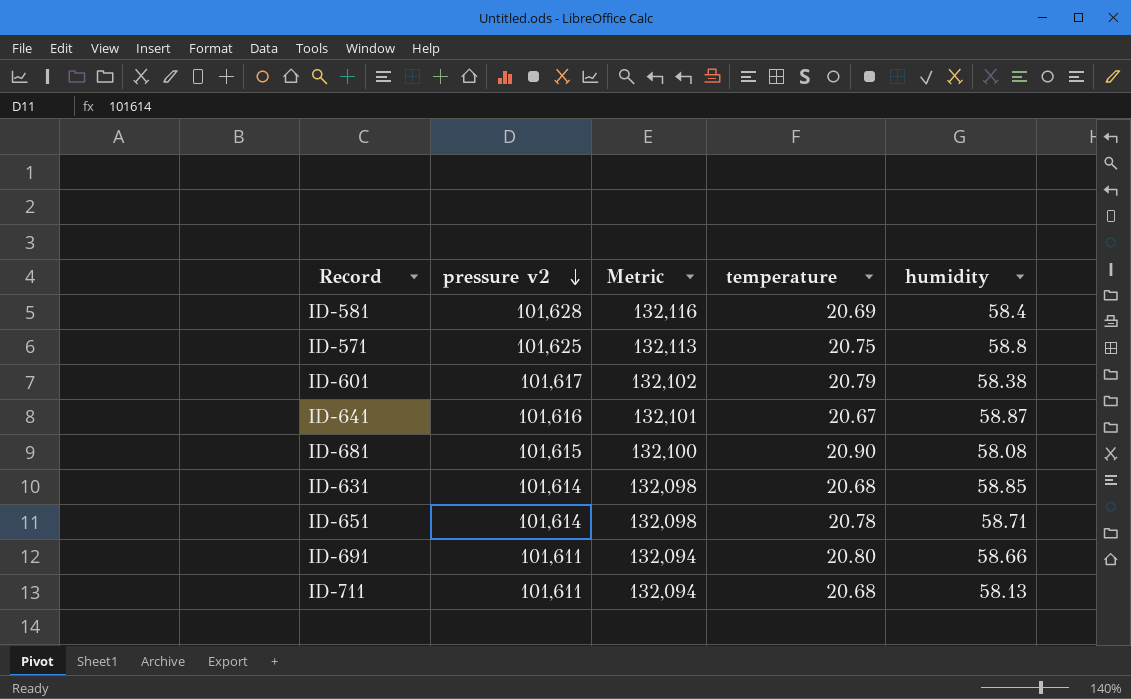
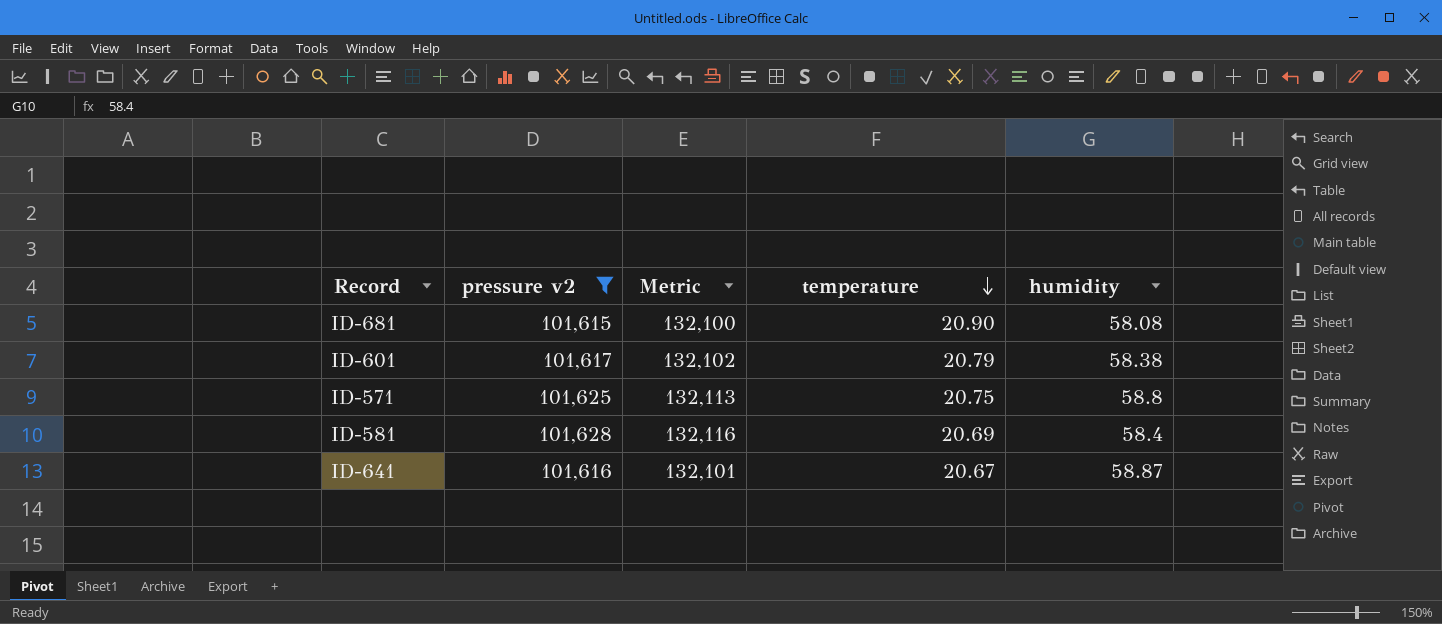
filter: none -> pressure v2 >= 101,615
row order: pressure v2 descending -> temperature descending

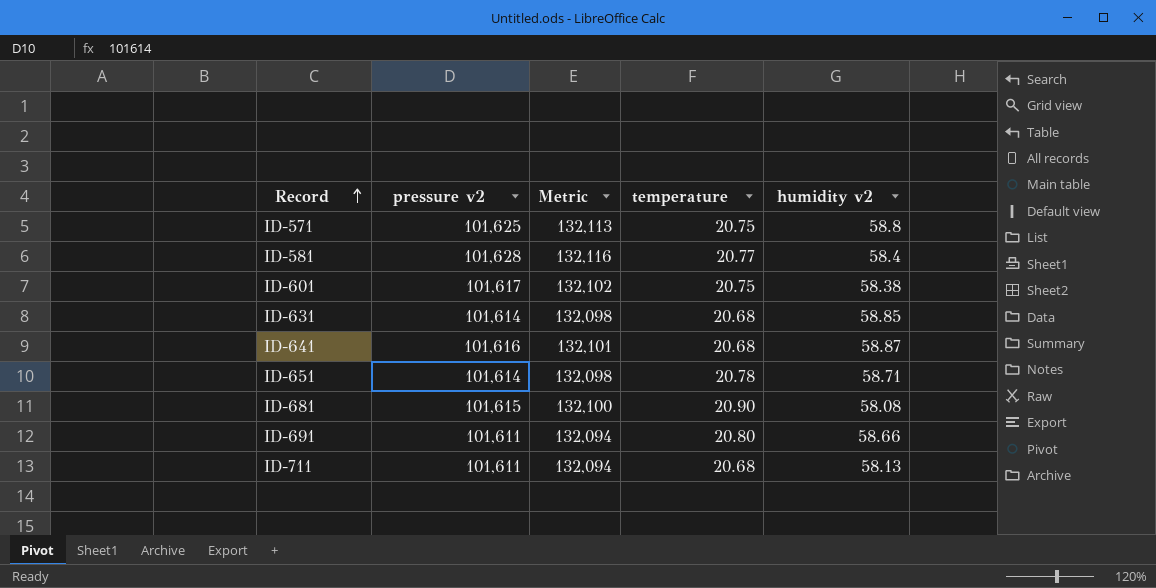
filter: pressure v2 >= 101,615 -> none
row order: temperature descending -> Record ascending
column name: humidity -> humidity v2
ID-581 | temperature: 20.69 -> 20.77
ID-601 | temperature: 20.79 -> 20.75
ID-641 | temperature: 20.67 -> 20.68

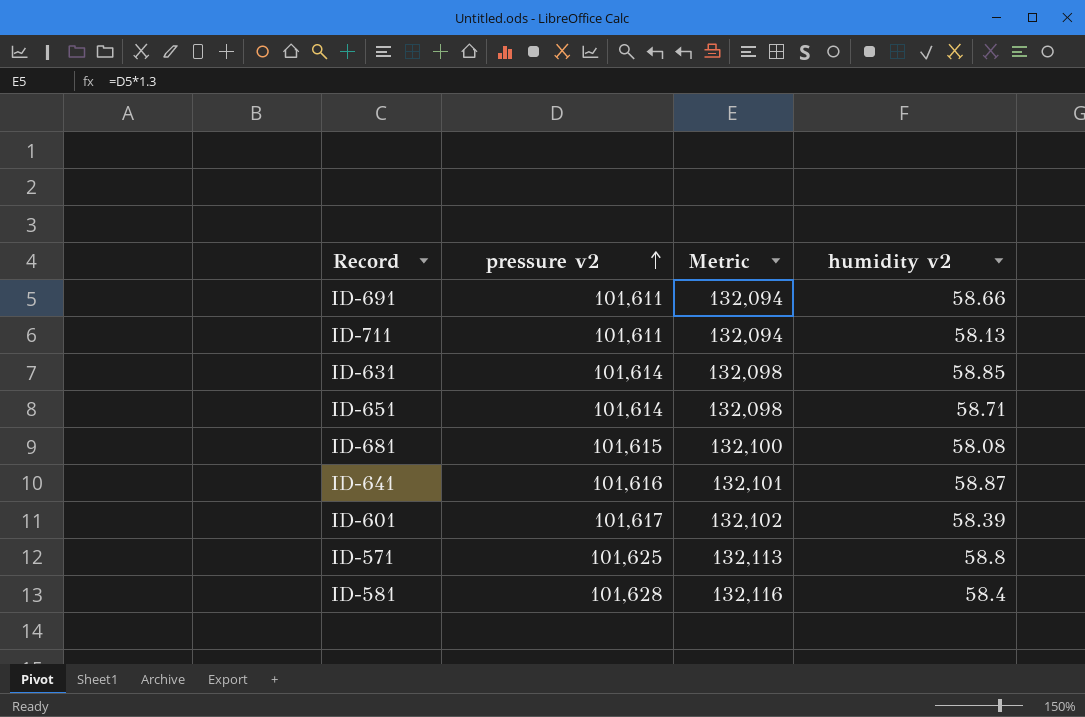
row order: Record ascending -> pressure v2 ascending
column temperature | position: 4 -> none
ID-601 | humidity v2: 58.38 -> 58.39

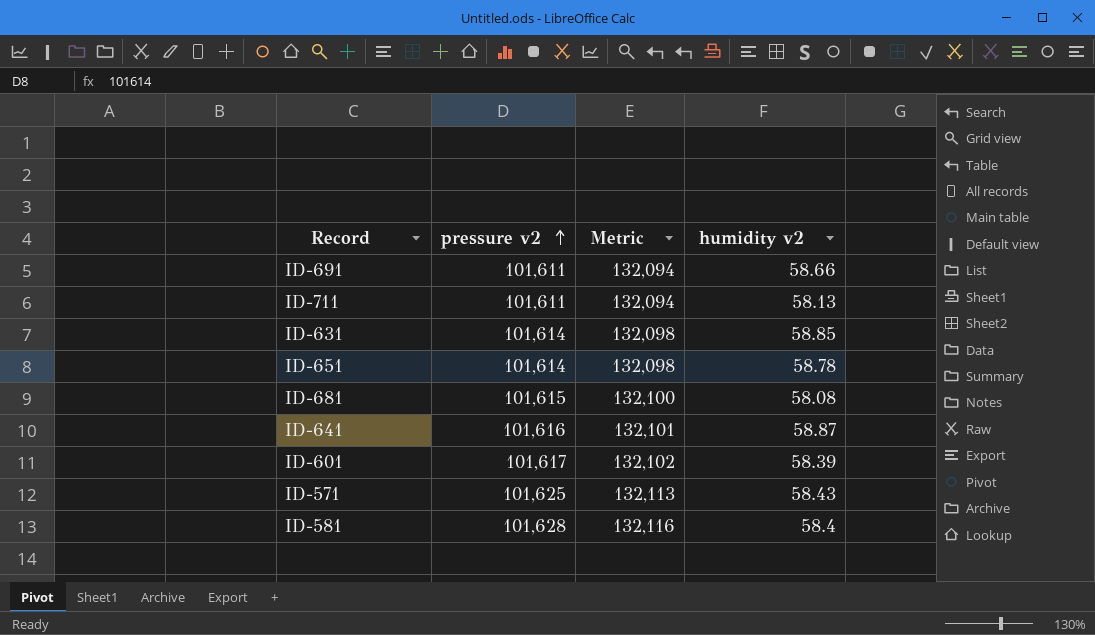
ID-651 | humidity v2: 58.71 -> 58.78
ID-571 | humidity v2: 58.8 -> 58.43

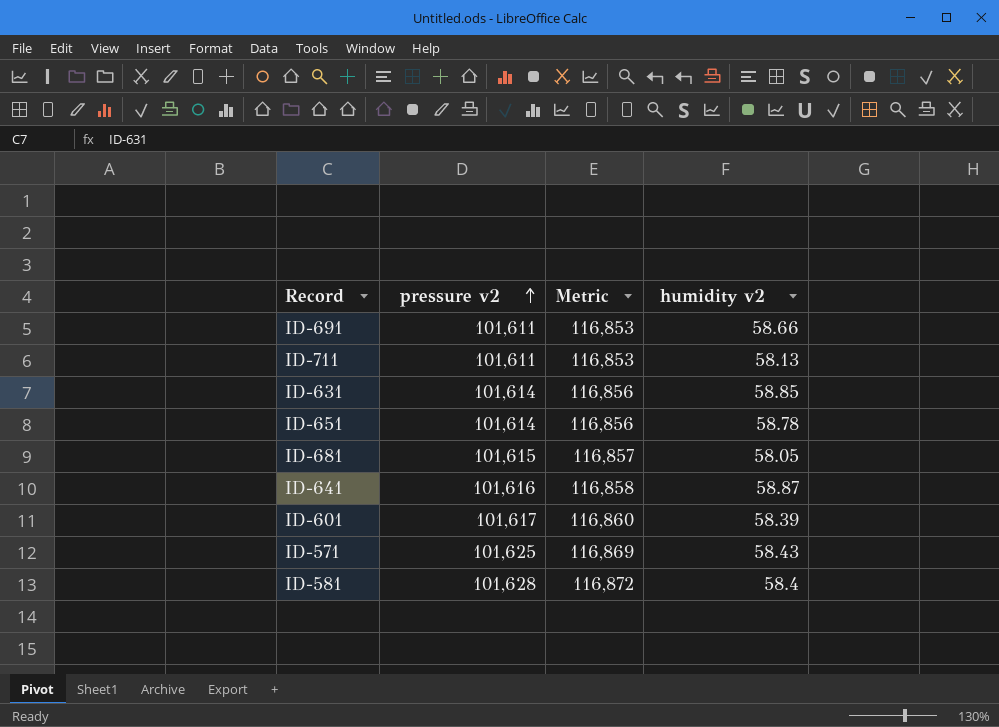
column Metric | formula: [pressure v2] * 1.3 -> [pressure v2] * 1.15
ID-681 | humidity v2: 58.08 -> 58.05

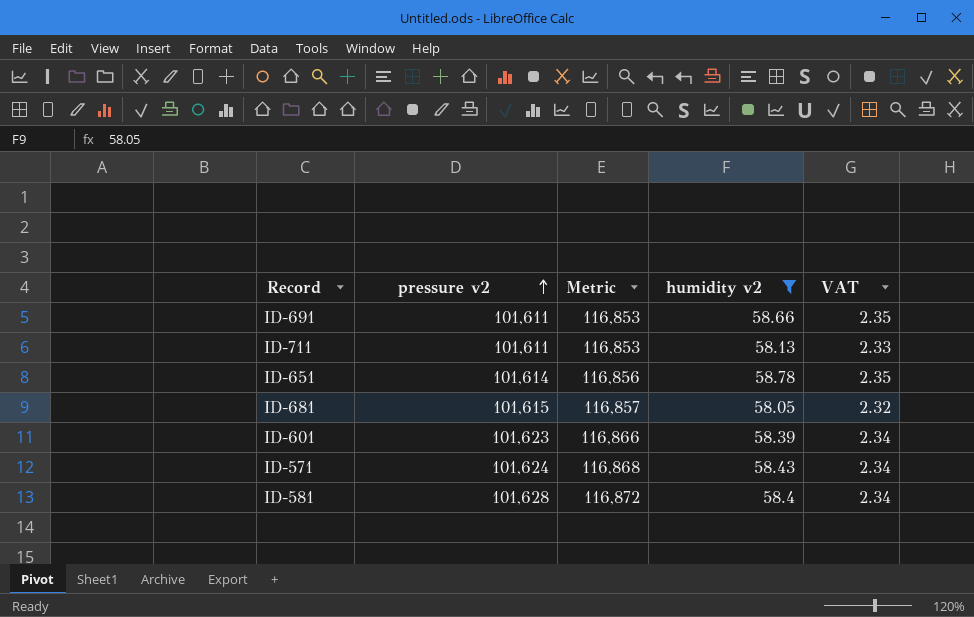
filter: none -> humidity v2 <= 58.78
column VAT | formula: none -> [humidity v2] * 0.04
ID-601 | pressure v2: 101,617 -> 101,623
ID-601 | Metric: 116,860 -> 116,866
ID-571 | pressure v2: 101,625 -> 101,624
ID-571 | Metric: 116,869 -> 116,868

